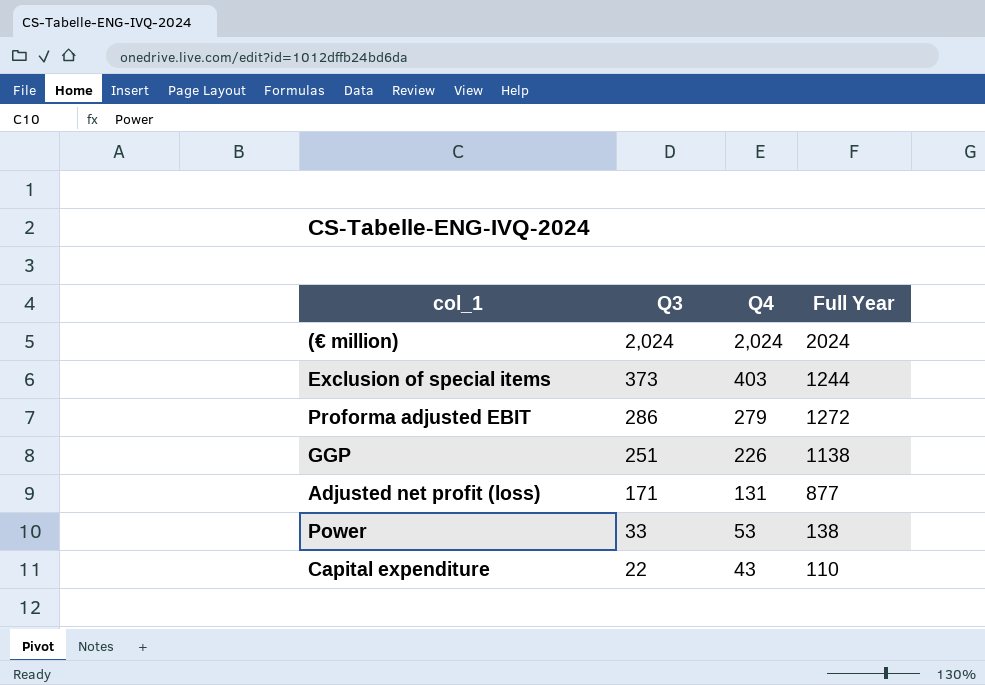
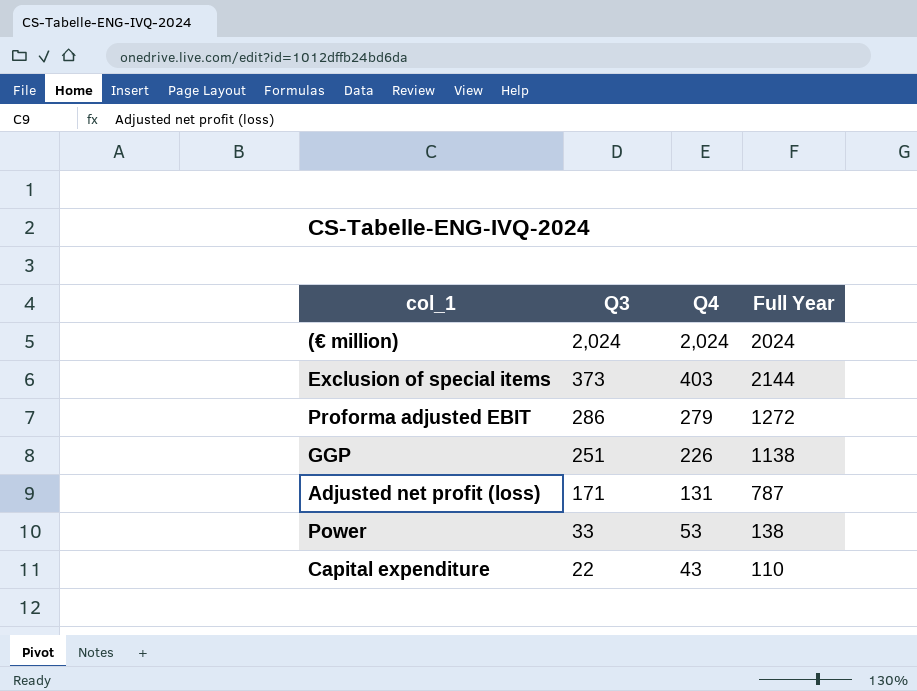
Exclusion of special items | Full Year: 1244 -> 2144
Adjusted net profit (loss) | Full Year: 877 -> 787

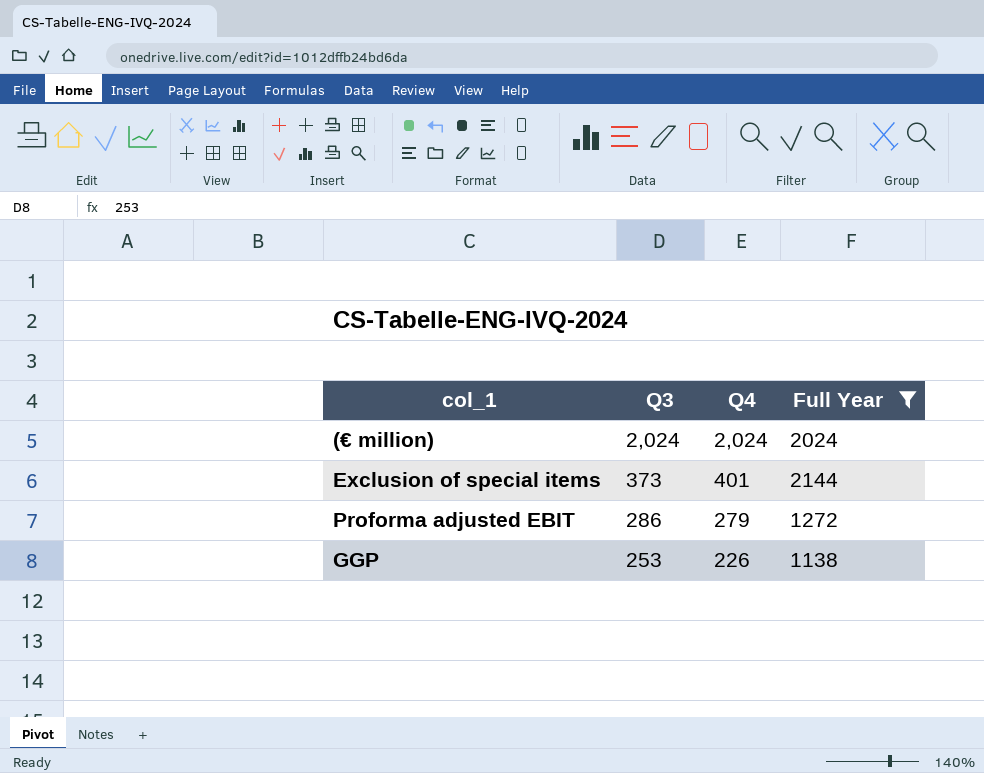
filter: none -> Full Year >= 1138
Exclusion of special items | Q4: 403 -> 401
GGP | Q3: 251 -> 253

